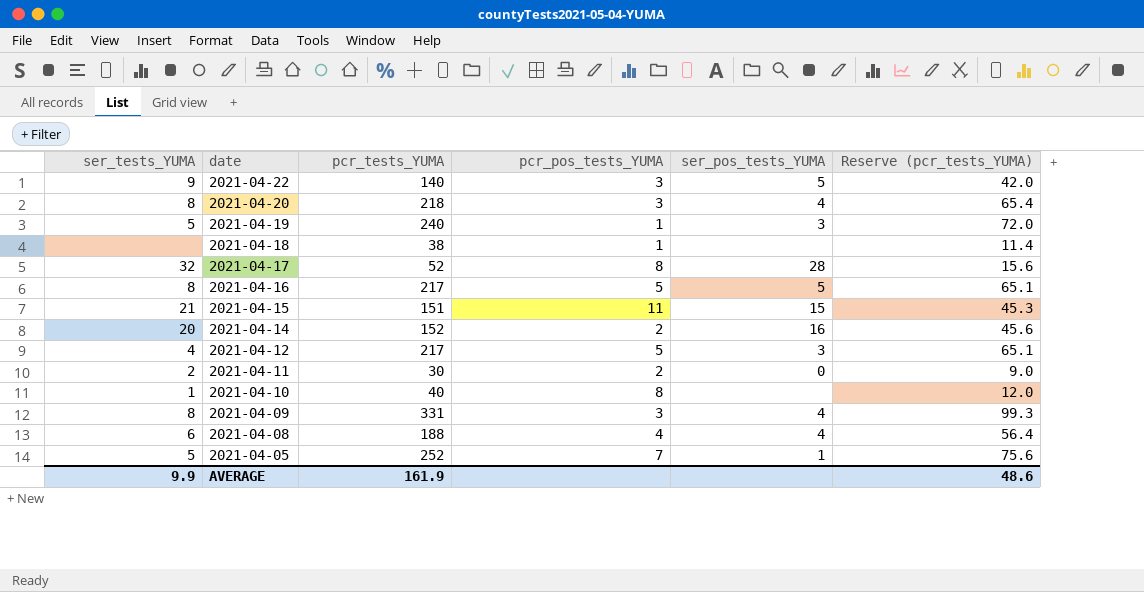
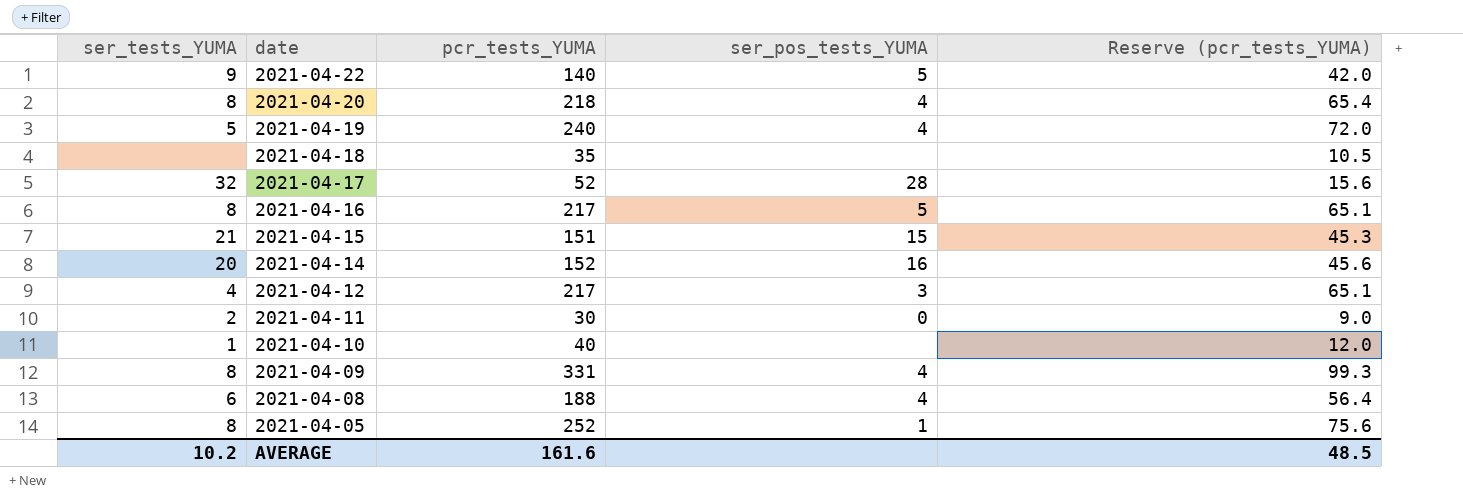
column pcr_pos_tests_YUMA | position: 4 -> none
2021-04-19 | ser_pos_tests_YUMA: 3 -> 4
2021-04-18 | pcr_tests_YUMA: 38 -> 35
2021-04-18 | Reserve (pcr_tests_YUMA): 11.4 -> 10.5
2021-04-05 | ser_tests_YUMA: 5 -> 8
AVERAGE | ser_tests_YUMA: 9.9 -> 10.2
AVERAGE | pcr_tests_YUMA: 161.9 -> 161.6
AVERAGE | Reserve (pcr_tests_YUMA): 48.6 -> 48.5

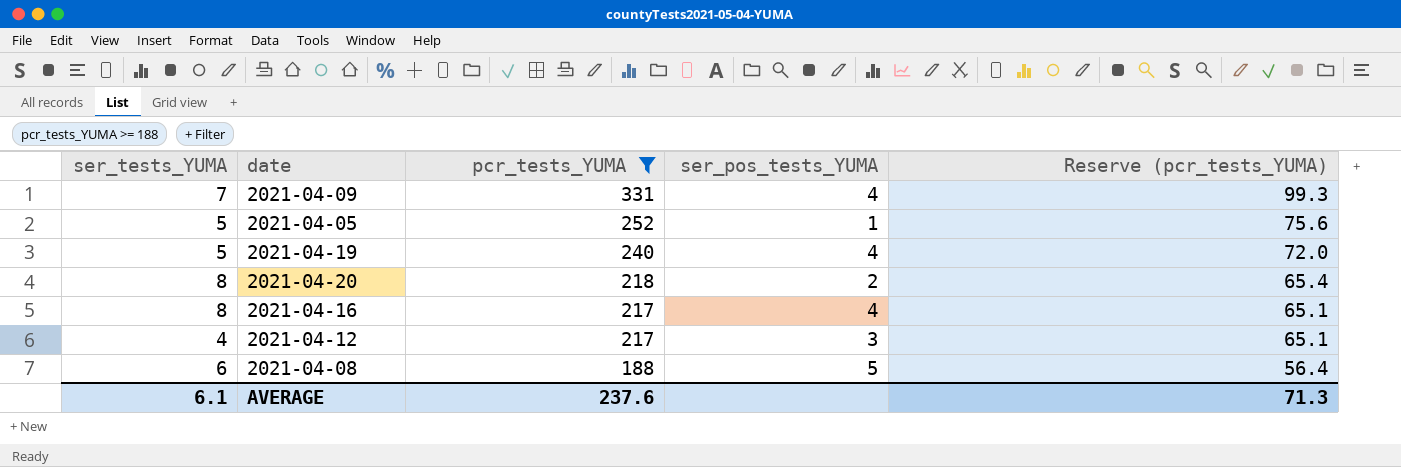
filter: none -> pcr_tests_YUMA >= 188
row order: date descending -> pcr_tests_YUMA descending
2021-04-09 | ser_tests_YUMA: 8 -> 7
2021-04-05 | ser_tests_YUMA: 8 -> 5
2021-04-20 | ser_pos_tests_YUMA: 4 -> 2
2021-04-16 | ser_pos_tests_YUMA: 5 -> 4
2021-04-08 | ser_pos_tests_YUMA: 4 -> 5
AVERAGE | ser_tests_YUMA: 10.2 -> 6.1
AVERAGE | pcr_tests_YUMA: 161.6 -> 237.6
AVERAGE | Reserve (pcr_tests_YUMA): 48.5 -> 71.3

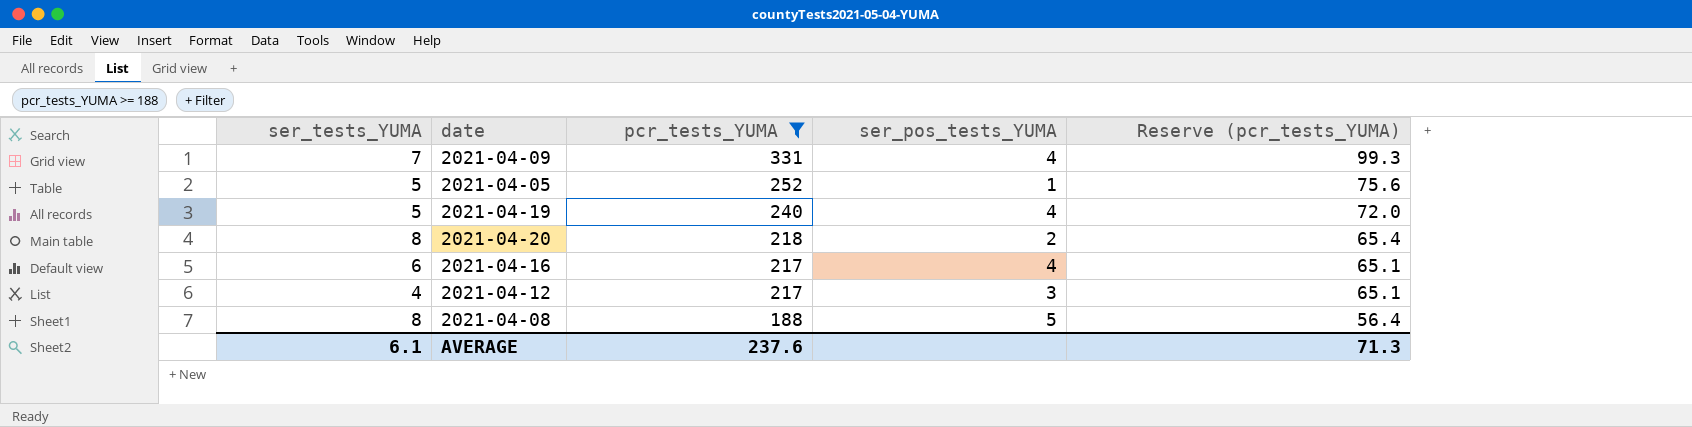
2021-04-16 | ser_tests_YUMA: 8 -> 6
2021-04-08 | ser_tests_YUMA: 6 -> 8

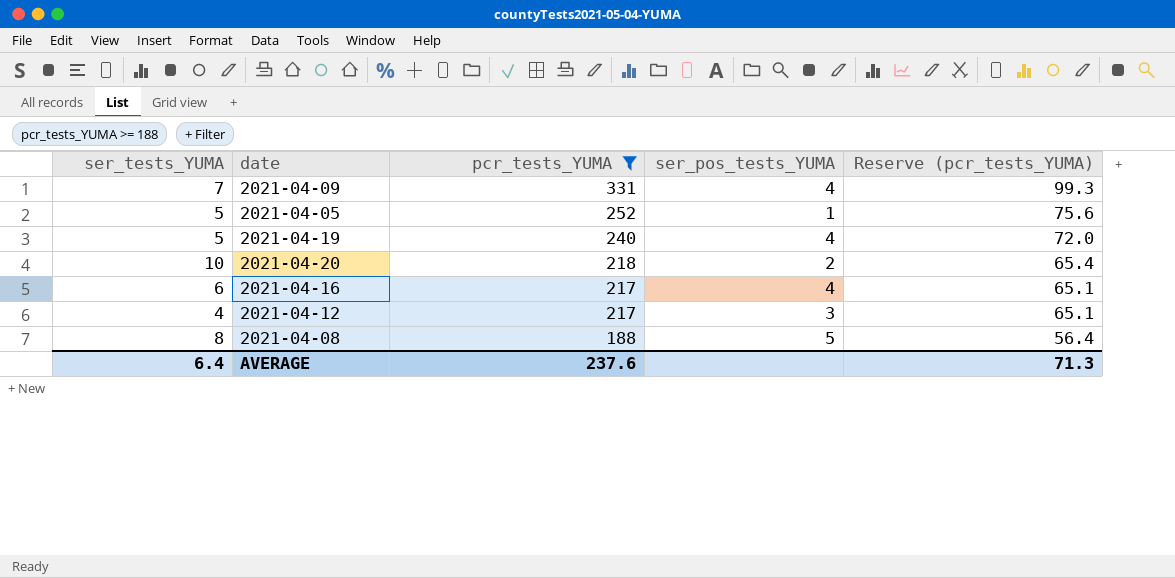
2021-04-20 | ser_tests_YUMA: 8 -> 10
AVERAGE | ser_tests_YUMA: 6.1 -> 6.4

